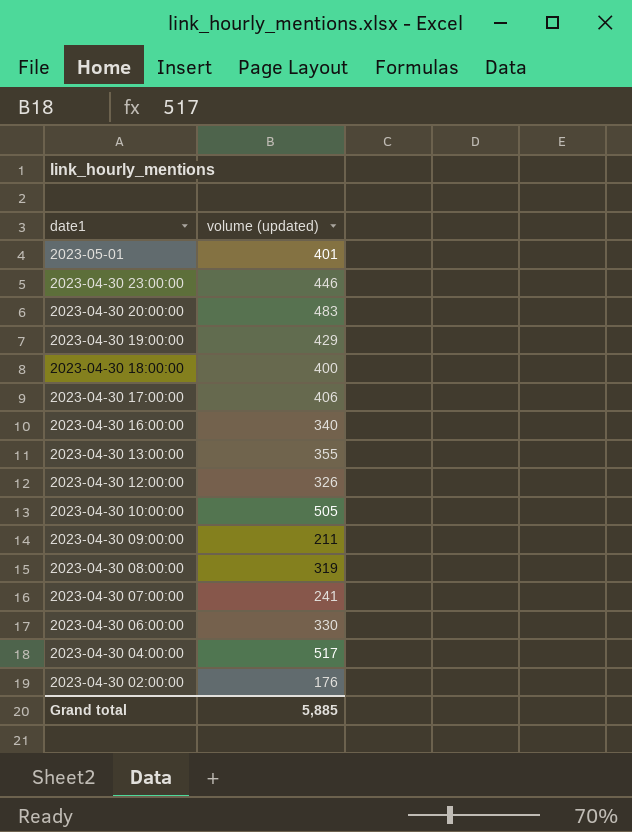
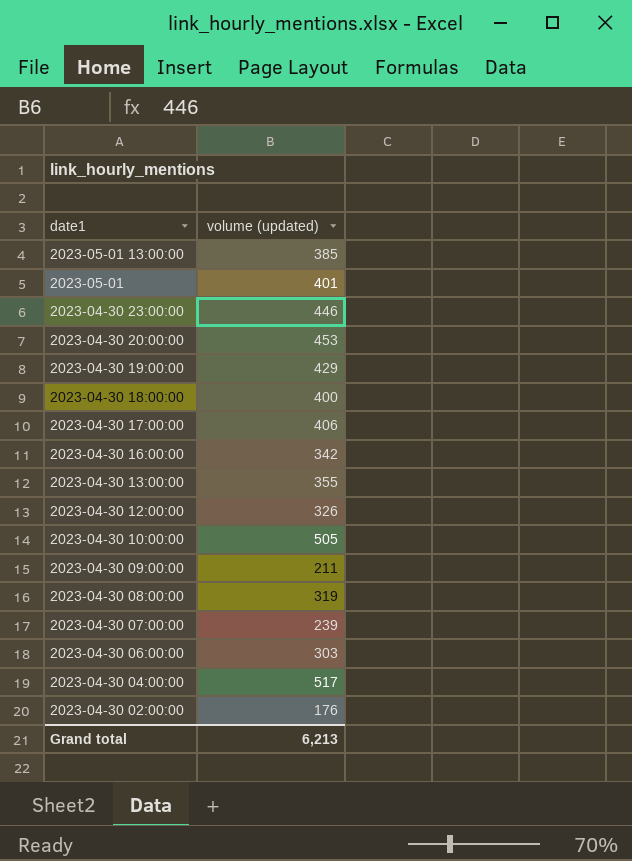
row 2023-05-01 13:00:00: none -> 385
2023-04-30 20:00:00 | volume (updated): 483 -> 453
2023-04-30 16:00:00 | volume (updated): 340 -> 342
2023-04-30 07:00:00 | volume (updated): 241 -> 239
2023-04-30 06:00:00 | volume (updated): 330 -> 303
Grand total | volume (updated): 5,885 -> 6,213

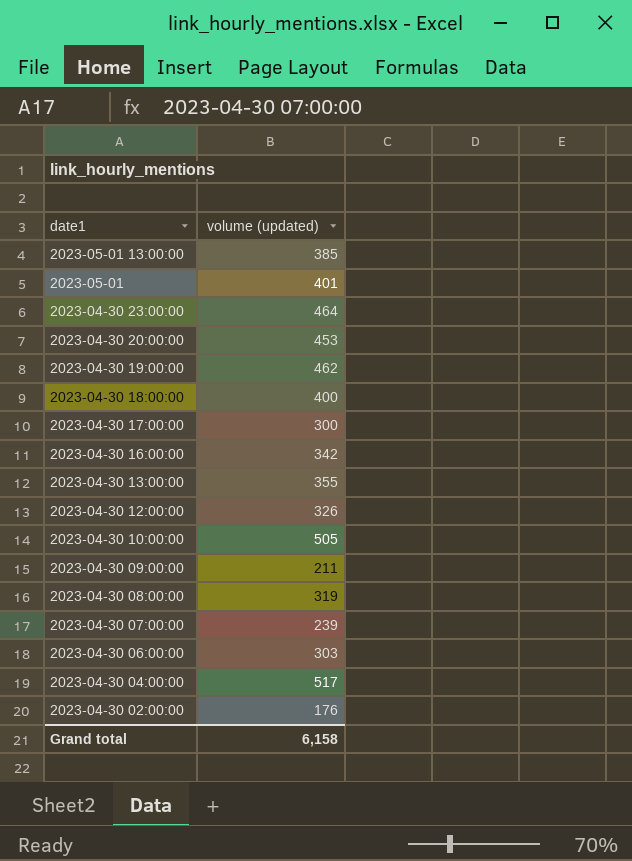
2023-04-30 23:00:00 | volume (updated): 446 -> 464
2023-04-30 19:00:00 | volume (updated): 429 -> 462
2023-04-30 17:00:00 | volume (updated): 406 -> 300
Grand total | volume (updated): 6,213 -> 6,158

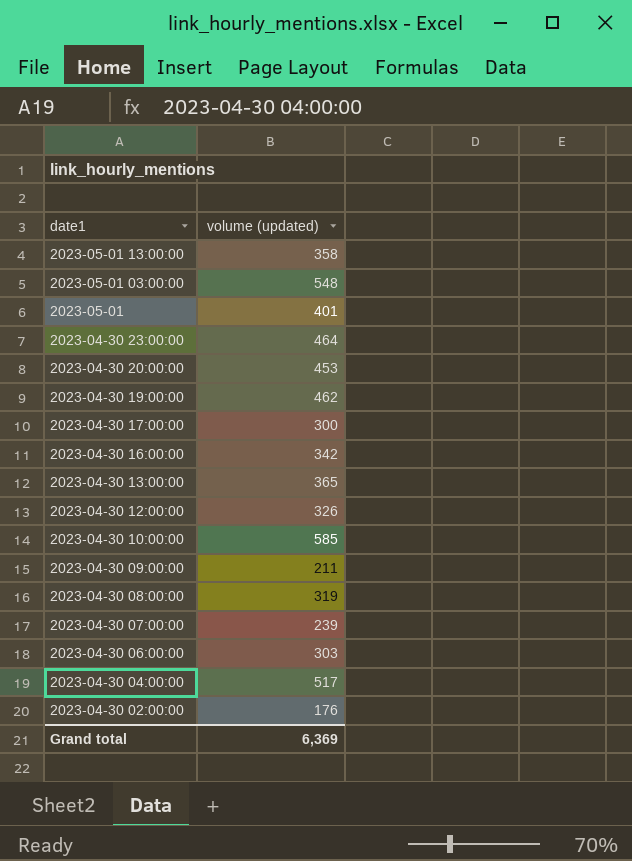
row 2023-04-30 18:00:00: 400 -> none
2023-05-01 13:00:00 | volume (updated): 385 -> 358
row 2023-05-01 03:00:00: none -> 548
2023-04-30 13:00:00 | volume (updated): 355 -> 365
2023-04-30 10:00:00 | volume (updated): 505 -> 585
Grand total | volume (updated): 6,158 -> 6,369

